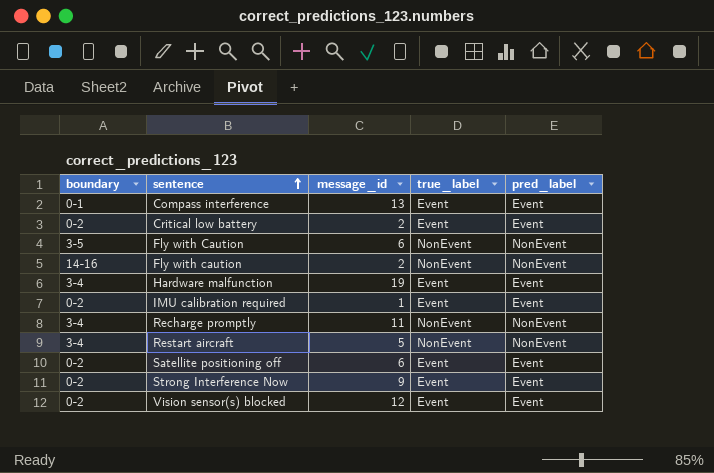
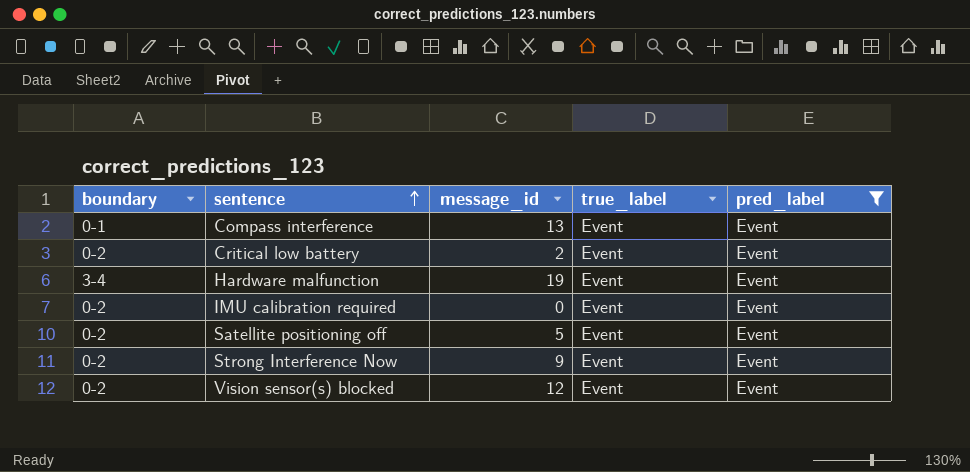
filter: none -> pred_label = Event
IMU calibration required | message_id: 1 -> 0
Satellite positioning off | message_id: 6 -> 5

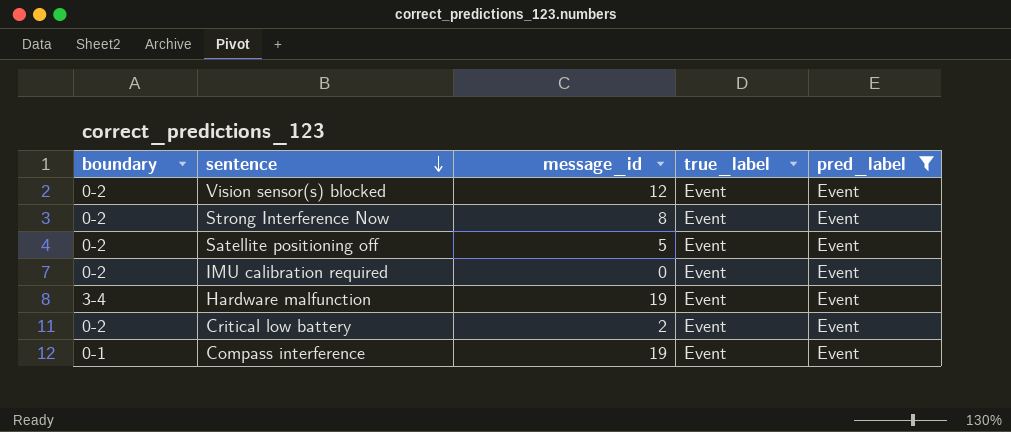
row order: sentence ascending -> sentence descending
Strong Interference Now | message_id: 9 -> 8
Compass interference | message_id: 13 -> 19

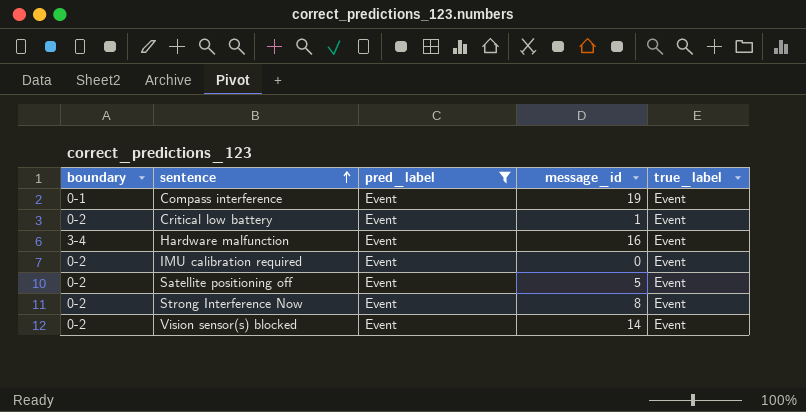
row order: sentence descending -> sentence ascending
column pred_label | position: 5 -> 3
Critical low battery | message_id: 2 -> 1
Hardware malfunction | message_id: 19 -> 16
Vision sensor(s) blocked | message_id: 12 -> 14

